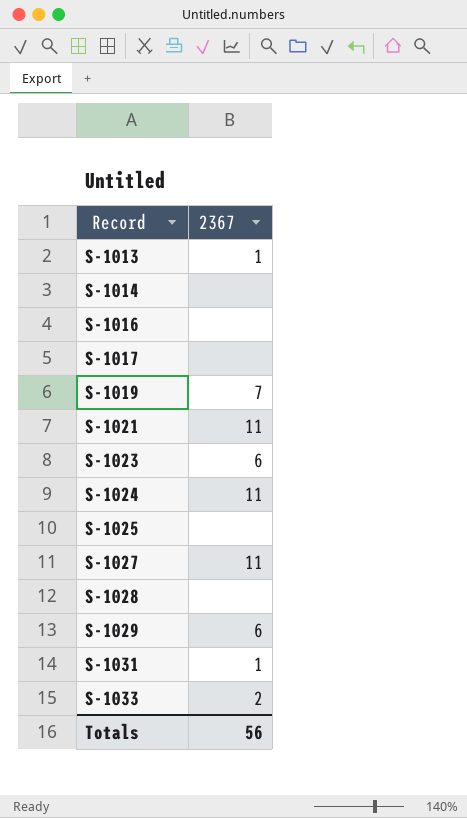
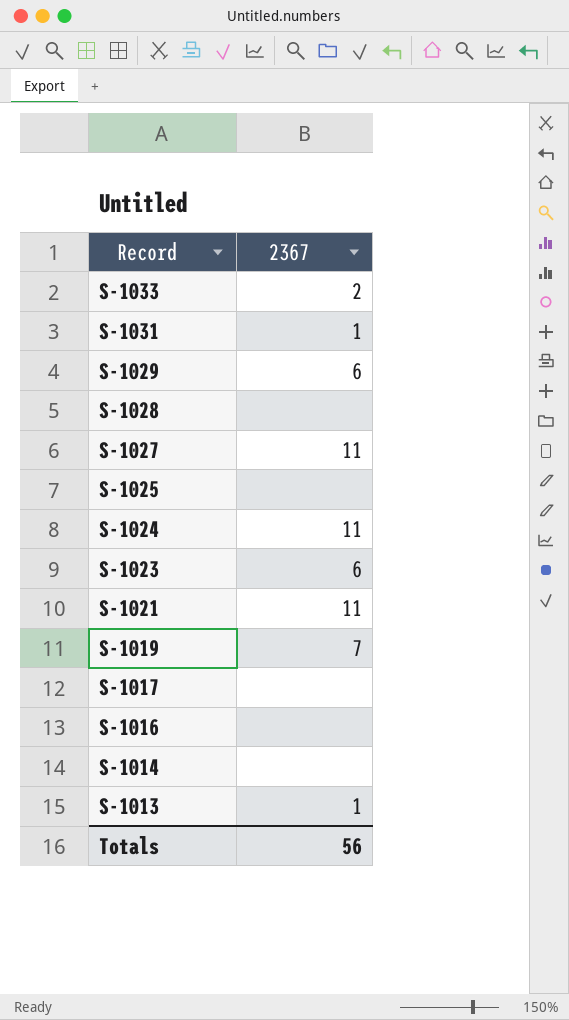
row order: Record ascending -> Record descending

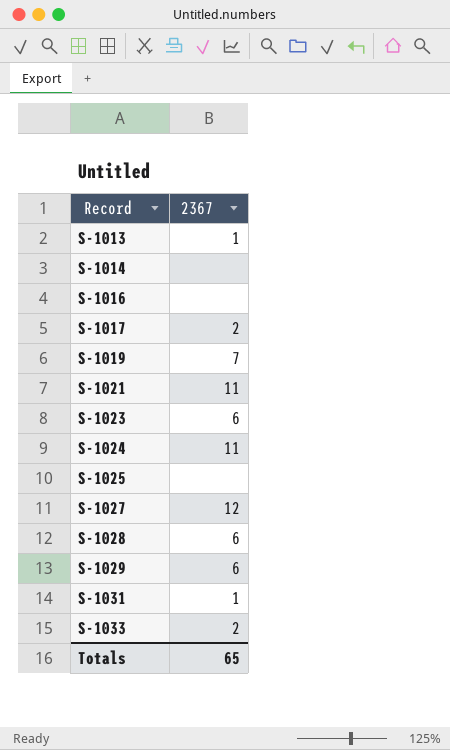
row order: Record descending -> Record ascending
S-1017 | 2367: none -> 2
S-1027 | 2367: 11 -> 12
S-1028 | 2367: none -> 6
Totals | 2367: 56 -> 65

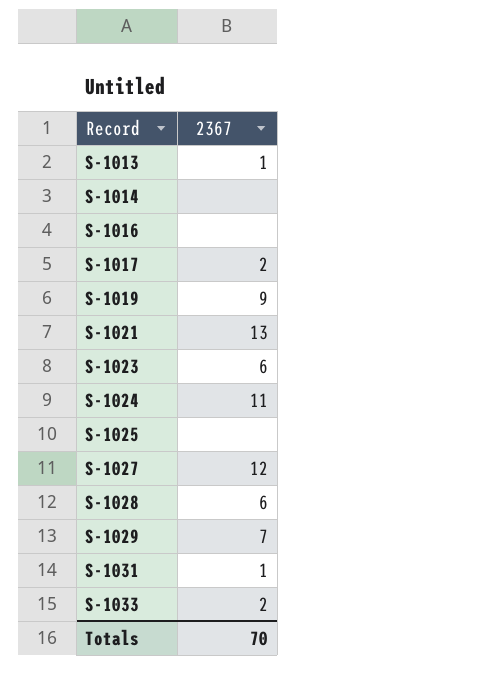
S-1019 | 2367: 7 -> 9
S-1021 | 2367: 11 -> 13
S-1029 | 2367: 6 -> 7
Totals | 2367: 65 -> 70

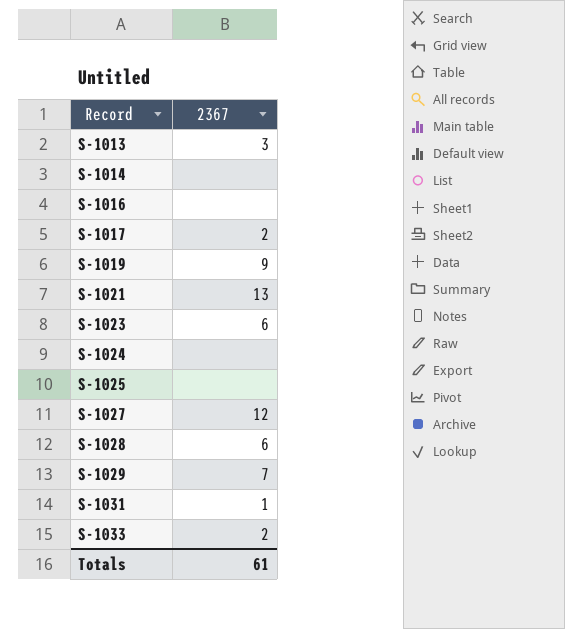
S-1013 | 2367: 1 -> 3
S-1024 | 2367: 11 -> none
Totals | 2367: 70 -> 61

